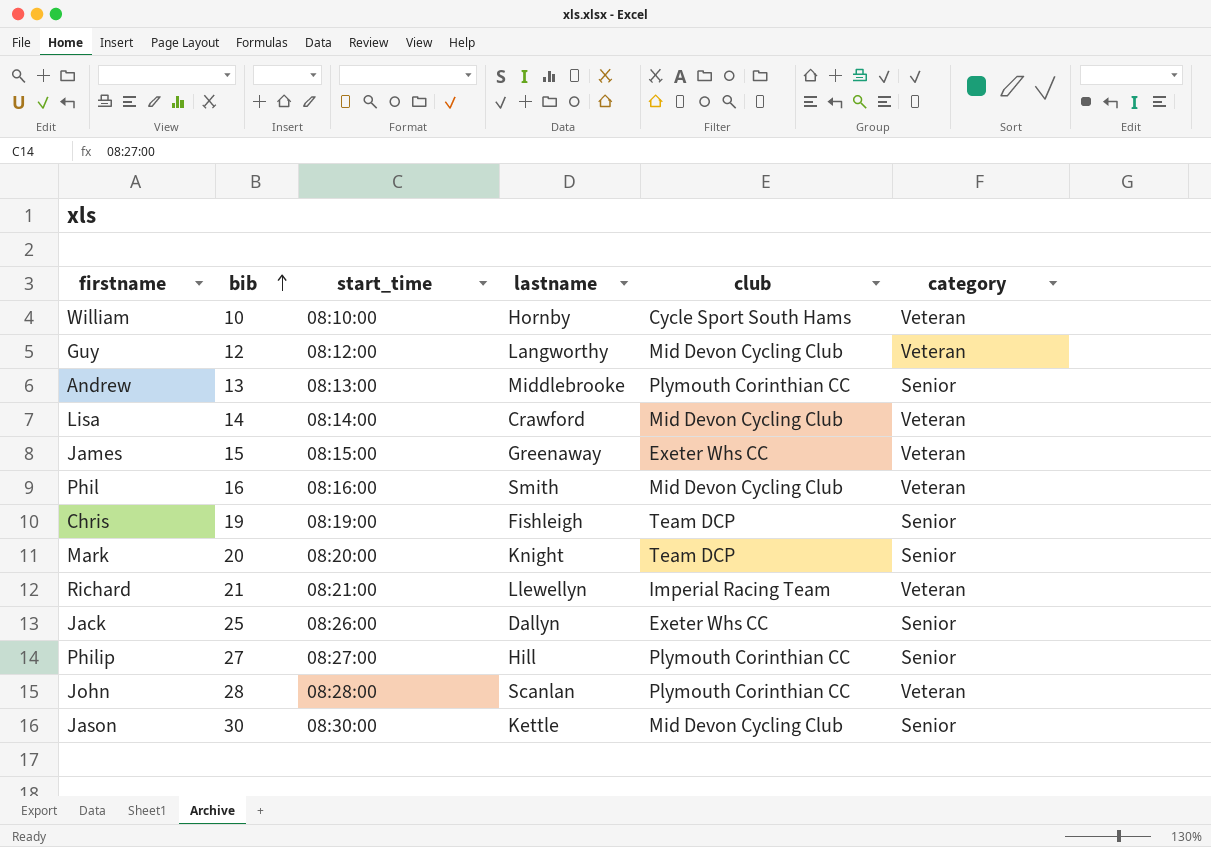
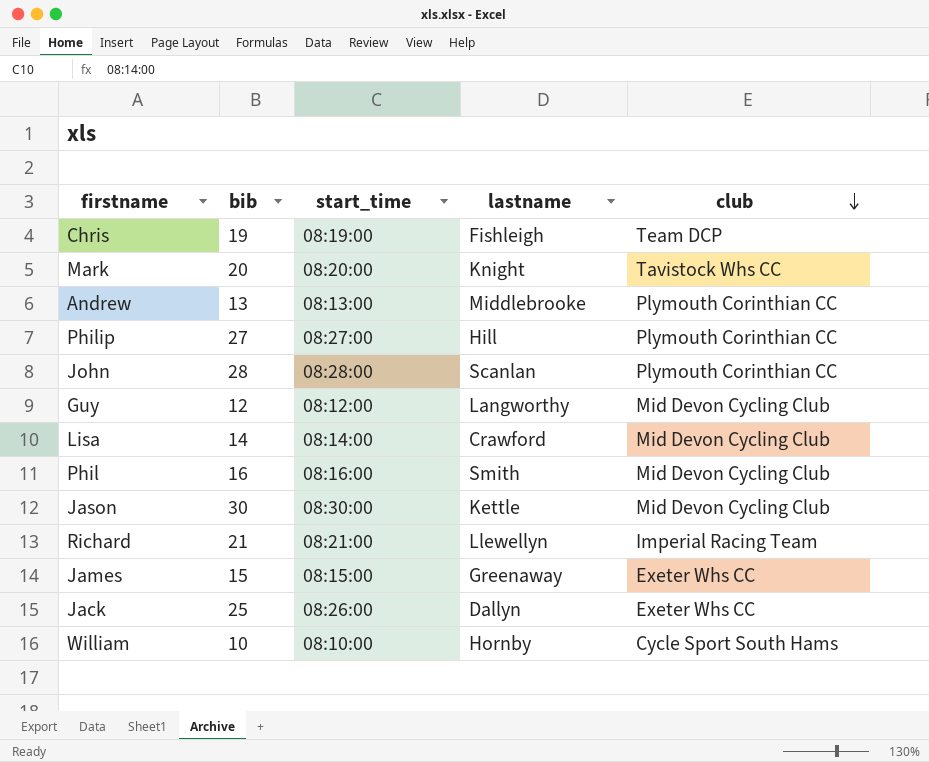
row order: bib ascending -> club descending
column category | position: 6 -> none
Mark | club: Team DCP -> Tavistock Whs CC

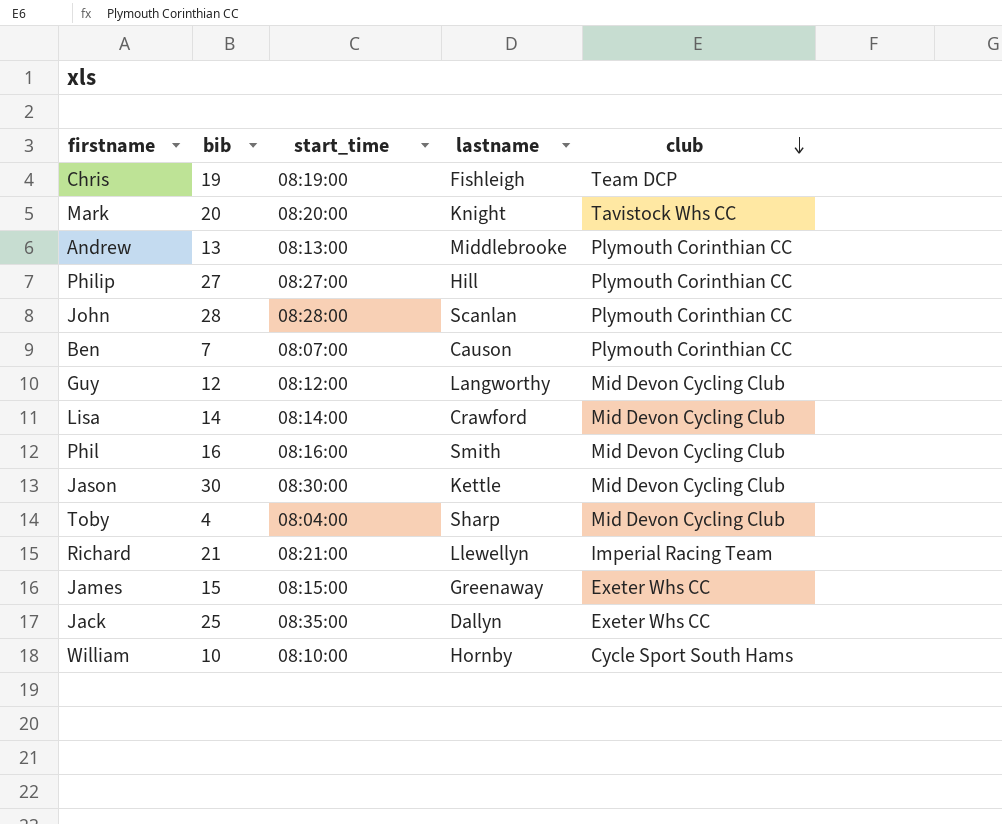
row Ben: none -> 7 | 08:07:00 | Causon | Plymouth Corinthian CC
row Toby: none -> 4 | 08:04:00 | Sharp | Mid Devon Cycling Club
Jack | start_time: 08:26:00 -> 08:35:00

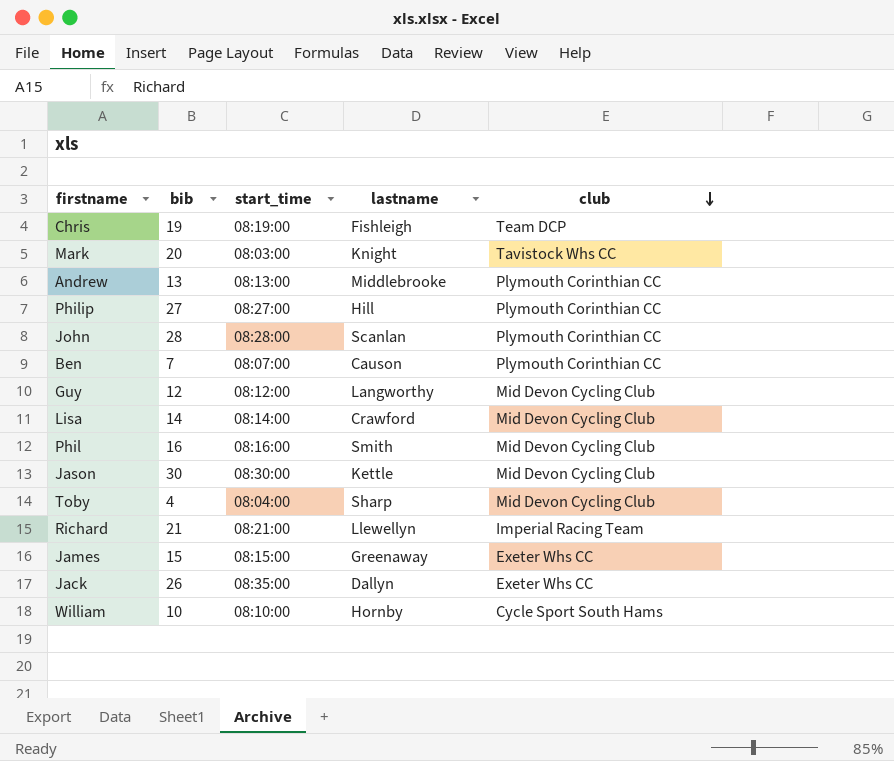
Mark | start_time: 08:20:00 -> 08:03:00
Jack | bib: 25 -> 26

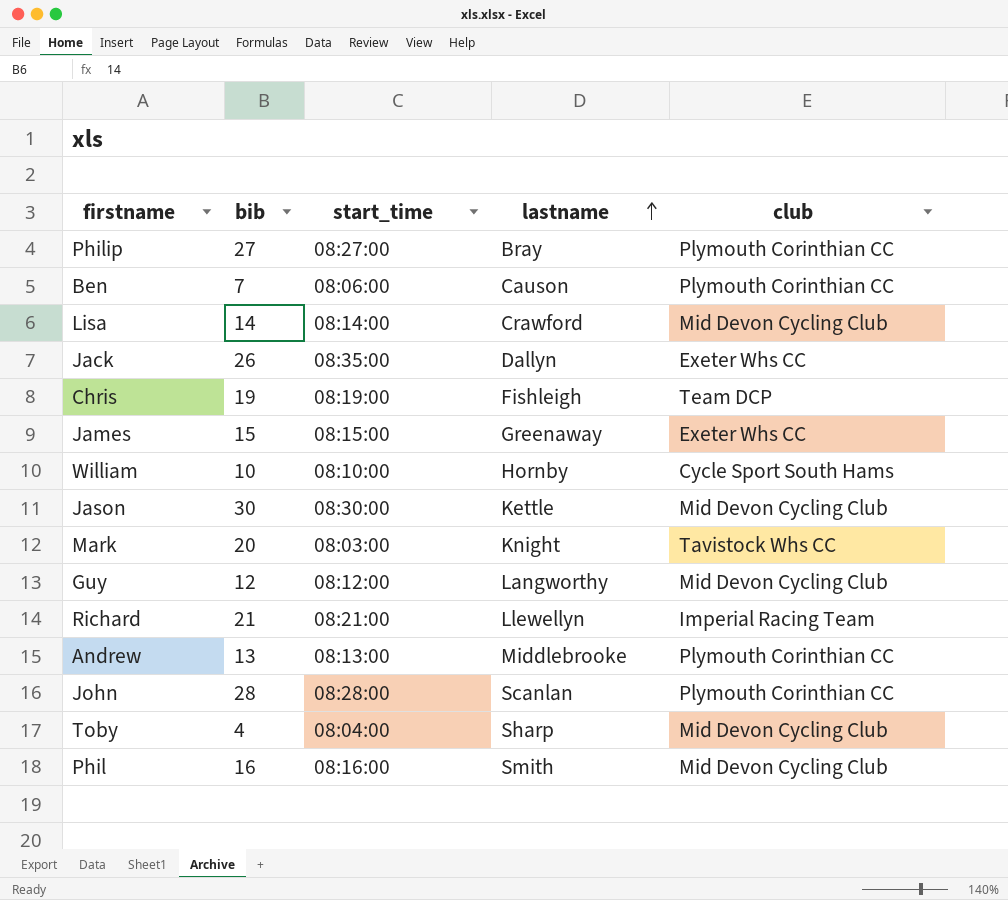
row order: club descending -> lastname ascending
Philip | lastname: Hill -> Bray
Ben | start_time: 08:07:00 -> 08:06:00

